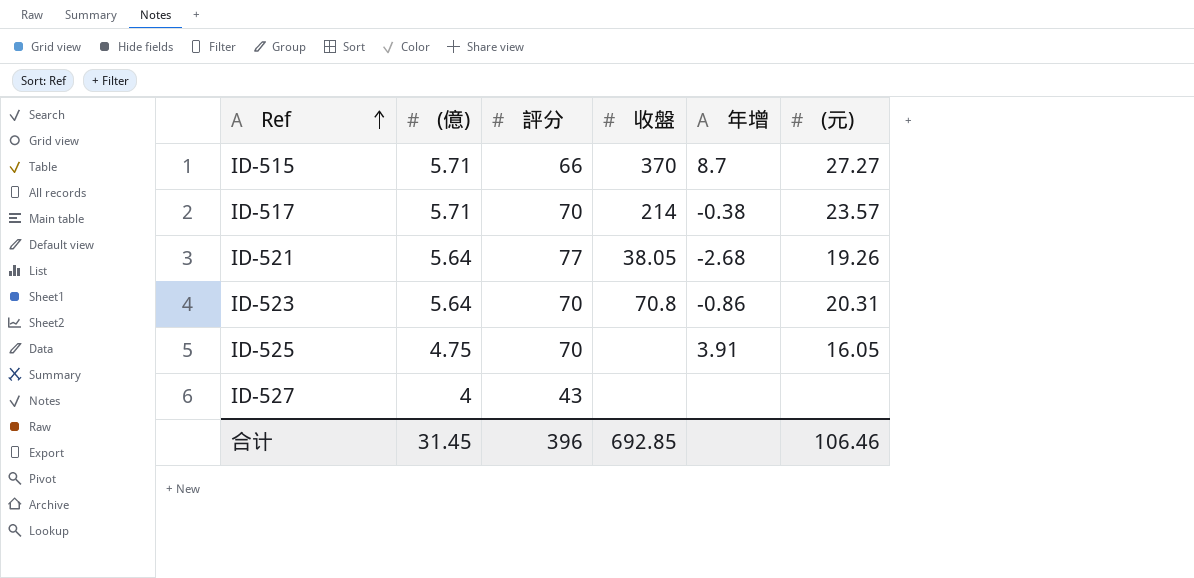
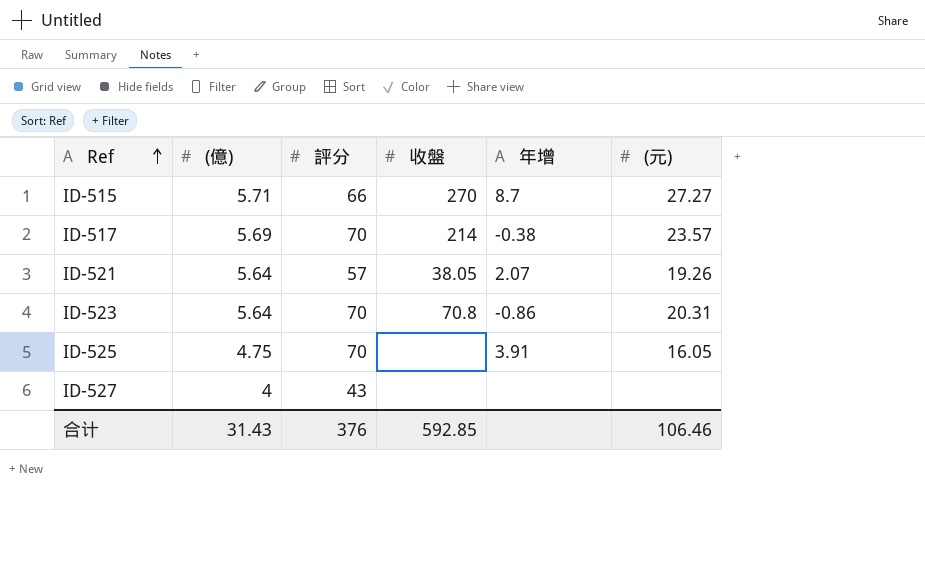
ID-515 | 收盤: 370 -> 270
ID-517 | (億): 5.71 -> 5.69
ID-521 | 評分: 77 -> 57
ID-521 | 年增: -2.68 -> 2.07
合计 | (億): 31.45 -> 31.43
合计 | 評分: 396 -> 376
合计 | 收盤: 692.85 -> 592.85

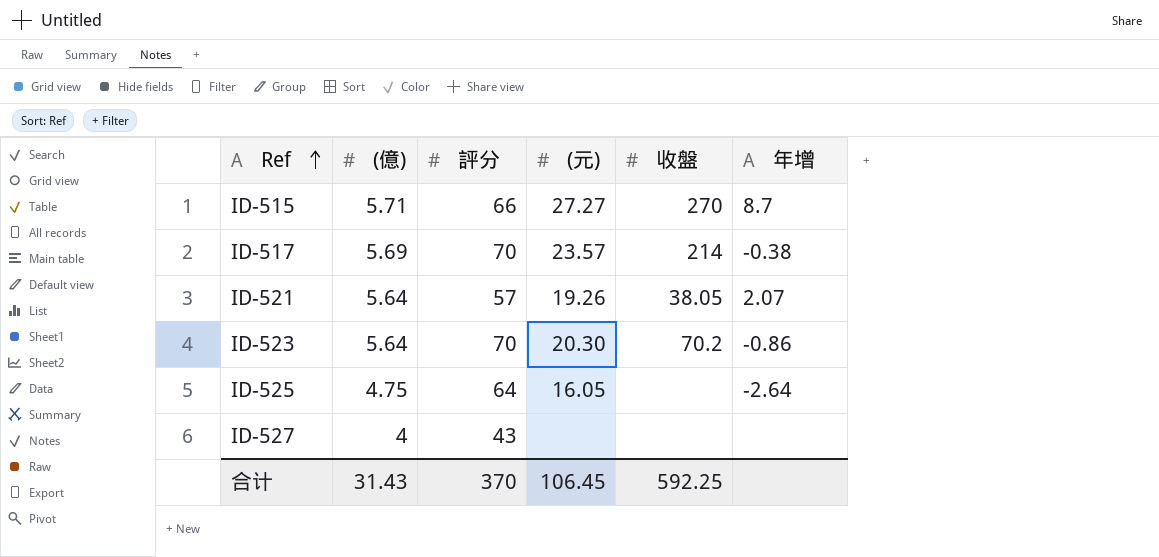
column (元) | position: 6 -> 4
ID-523 | (元): 20.31 -> 20.30
ID-523 | 收盤: 70.8 -> 70.2
ID-525 | 評分: 70 -> 64
ID-525 | 年增: 3.91 -> -2.64
合计 | 評分: 376 -> 370
合计 | (元): 106.46 -> 106.45
合计 | 收盤: 592.85 -> 592.25

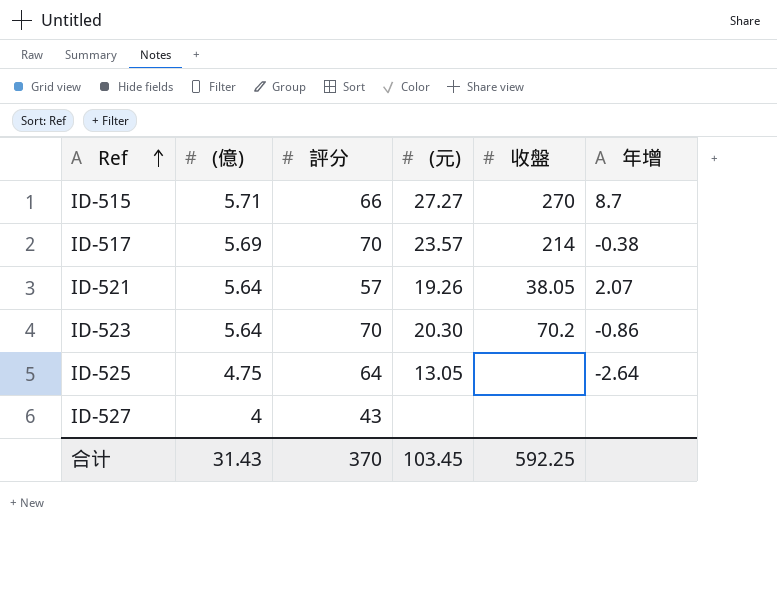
ID-525 | (元): 16.05 -> 13.05
合计 | (元): 106.45 -> 103.45

